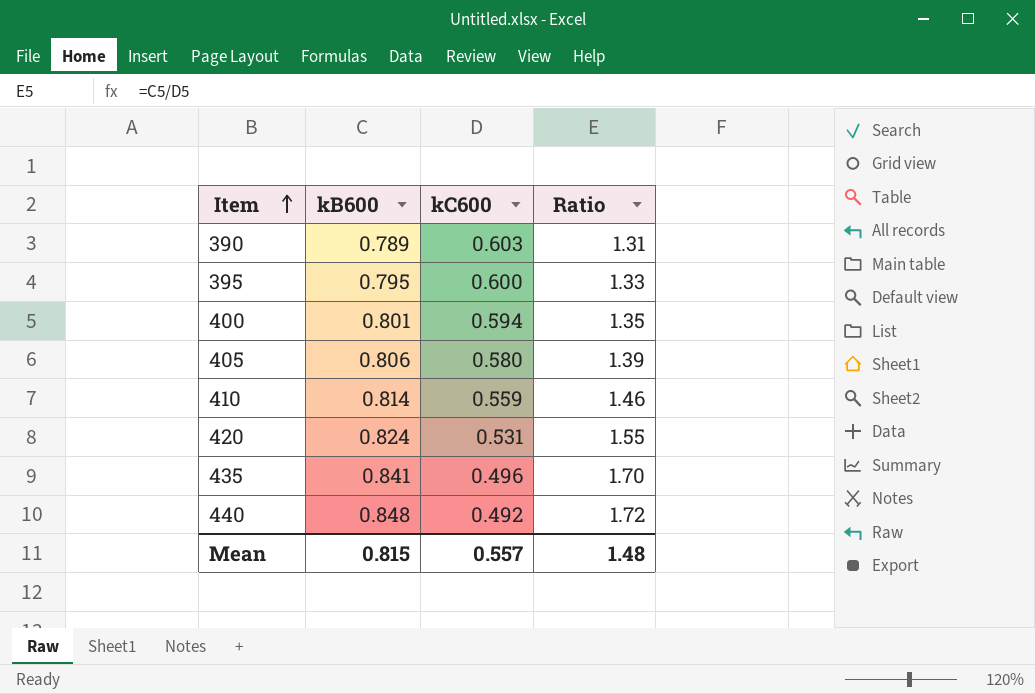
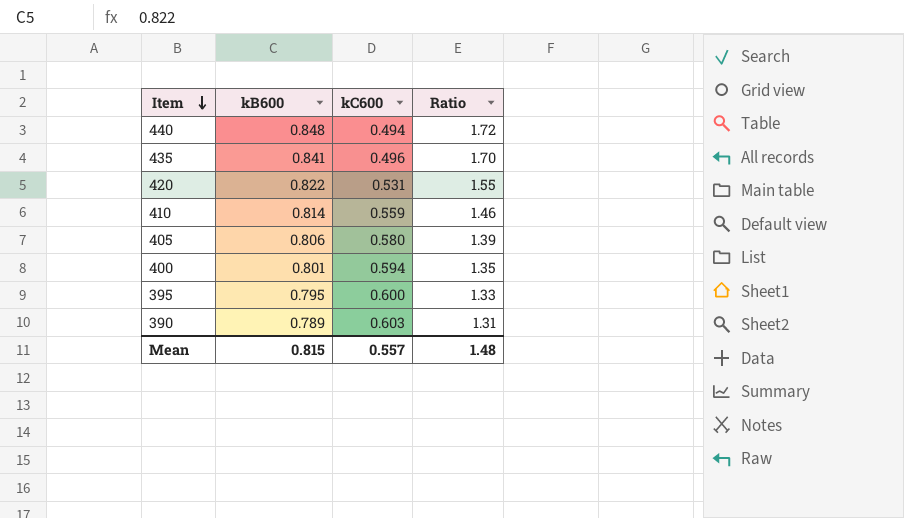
row order: Item ascending -> Item descending
440 | kC600: 0.492 -> 0.494
420 | kB600: 0.824 -> 0.822

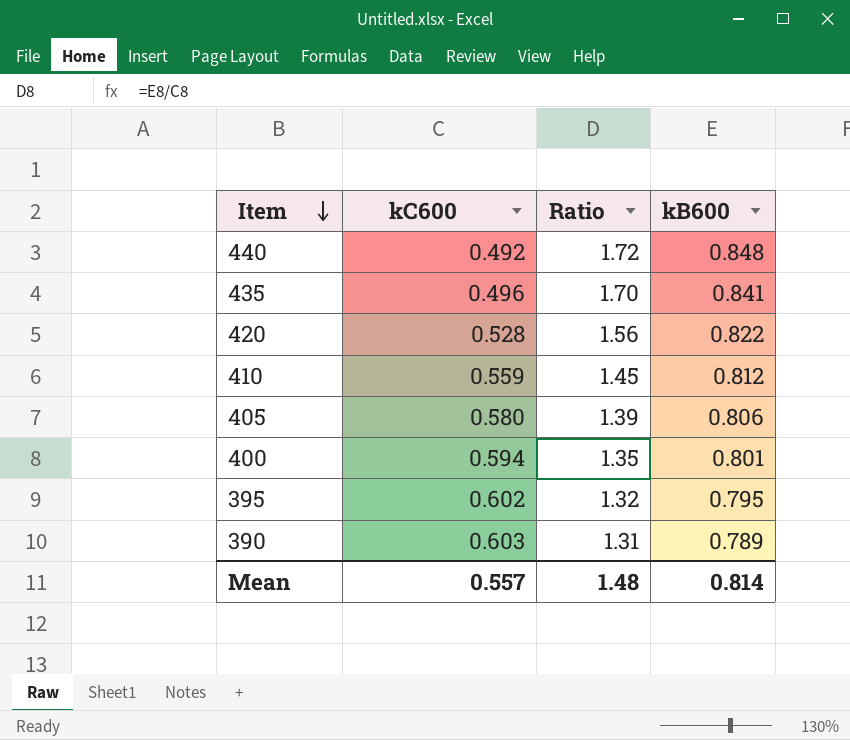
column kB600 | position: 2 -> 4
440 | kC600: 0.494 -> 0.492
420 | kC600: 0.531 -> 0.528
420 | Ratio: 1.55 -> 1.56
410 | Ratio: 1.46 -> 1.45
410 | kB600: 0.814 -> 0.812
395 | kC600: 0.600 -> 0.602
395 | Ratio: 1.33 -> 1.32
Mean | kB600: 0.815 -> 0.814

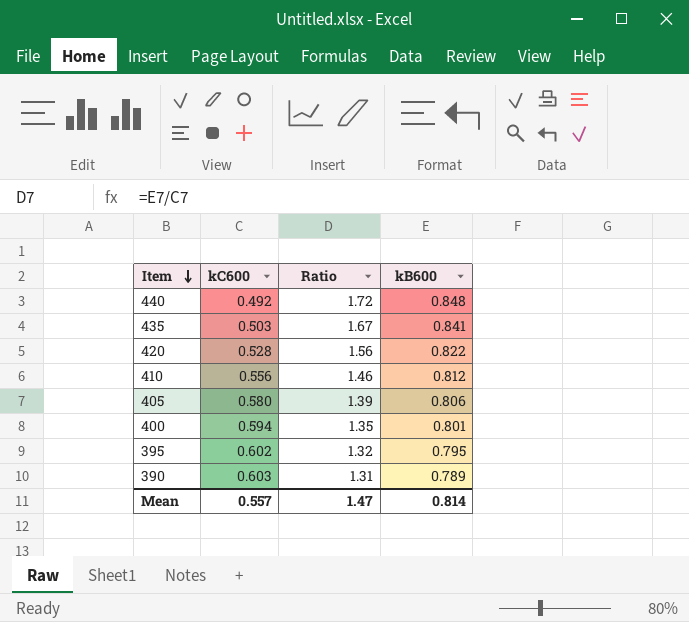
435 | kC600: 0.496 -> 0.503
435 | Ratio: 1.70 -> 1.67
410 | kC600: 0.559 -> 0.556
410 | Ratio: 1.45 -> 1.46
Mean | Ratio: 1.48 -> 1.47

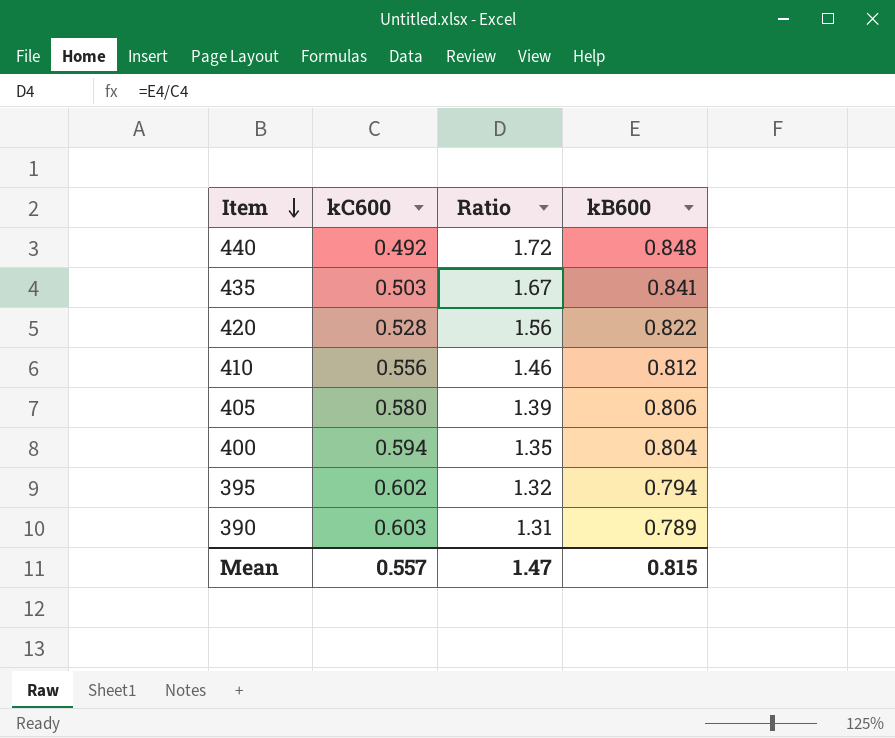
400 | kB600: 0.801 -> 0.804
395 | kB600: 0.795 -> 0.794
Mean | kB600: 0.814 -> 0.815

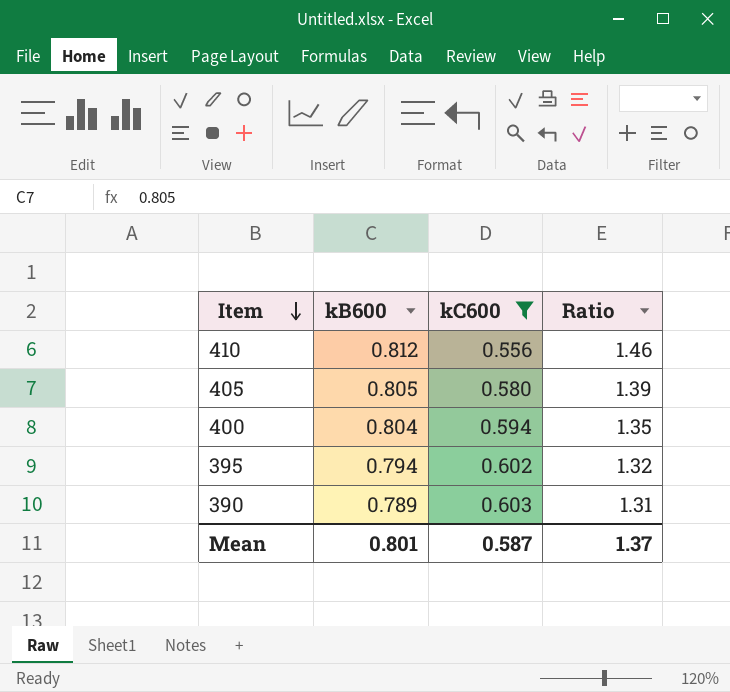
filter: none -> kC600 >= 0.556
column kB600 | position: 4 -> 2
405 | kB600: 0.806 -> 0.805
Mean | kB600: 0.815 -> 0.801
Mean | kC600: 0.557 -> 0.587
Mean | Ratio: 1.47 -> 1.37

